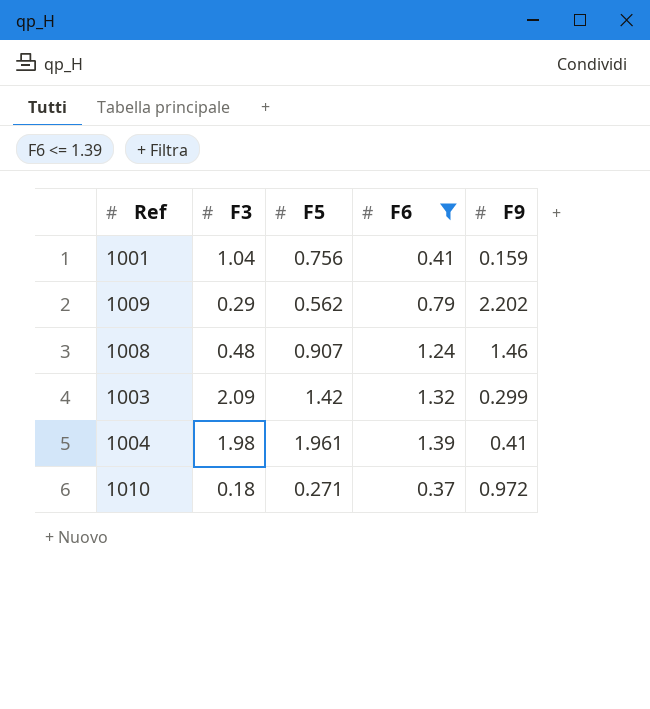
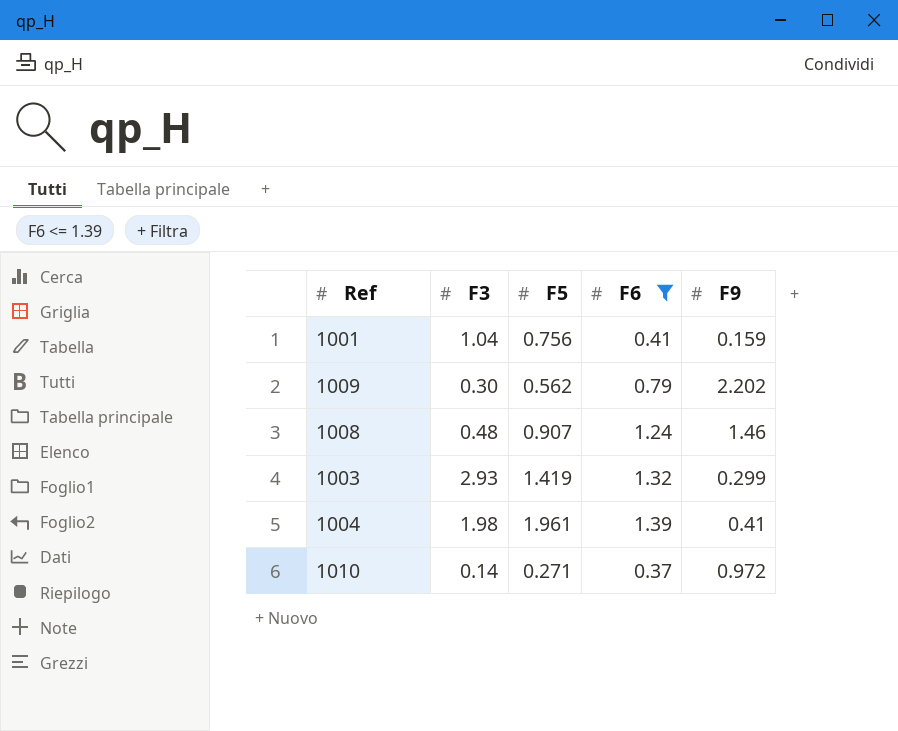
1009 | F3: 0.29 -> 0.30
1003 | F3: 2.09 -> 2.93
1003 | F5: 1.42 -> 1.419
1010 | F3: 0.18 -> 0.14

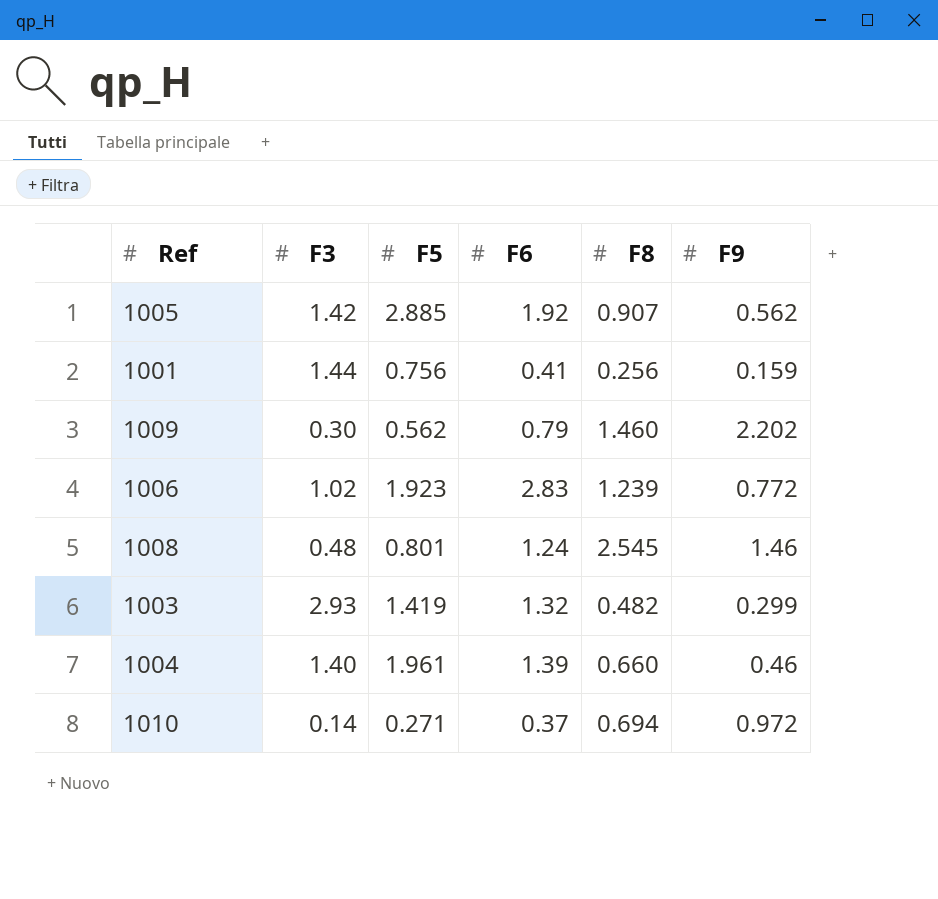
filter: F6 <= 1.39 -> none
column F8 | position: none -> 5
1001 | F3: 1.04 -> 1.44
1008 | F5: 0.907 -> 0.801
1004 | F3: 1.98 -> 1.40
1004 | F9: 0.41 -> 0.46

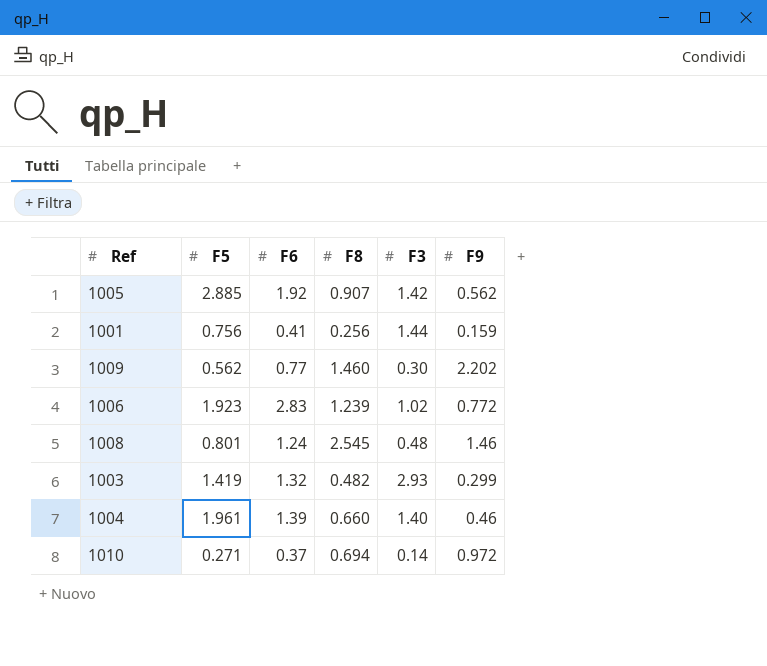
column F3 | position: 2 -> 5
1009 | F6: 0.79 -> 0.77

